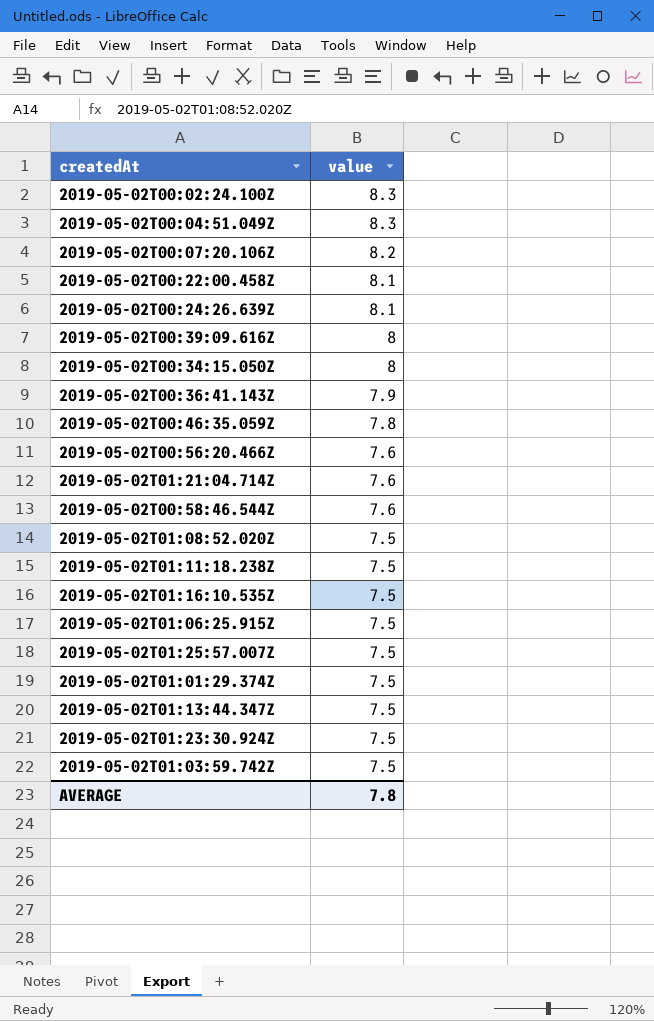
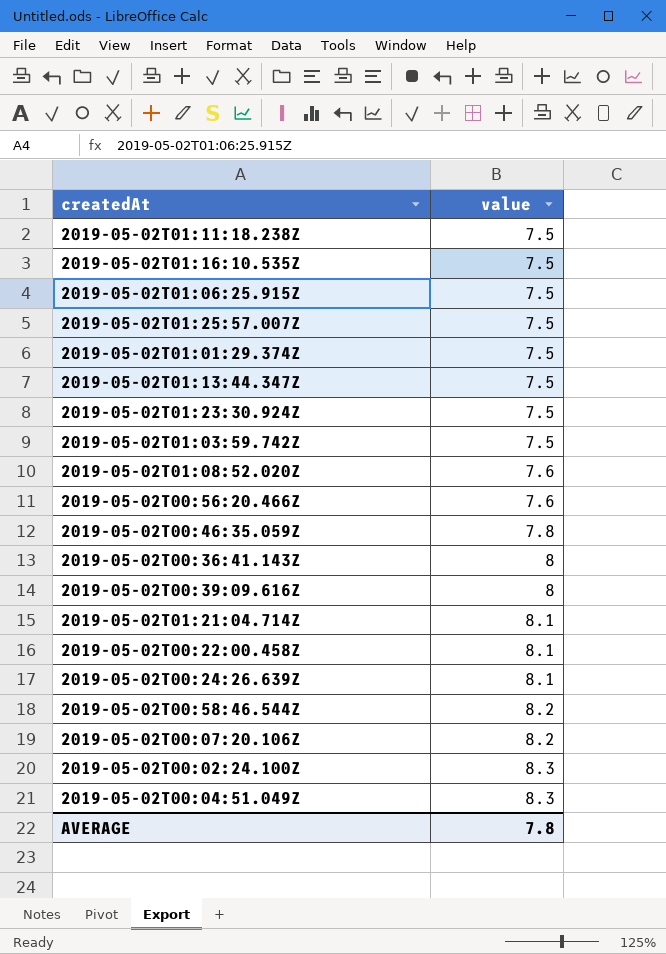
row order: value descending -> value ascending
row 2019-05-02T00:34:15.050Z: 8 -> none
2019-05-02T01:08:52.020Z | value: 7.5 -> 7.6
2019-05-02T00:36:41.143Z | value: 7.9 -> 8
2019-05-02T01:21:04.714Z | value: 7.6 -> 8.1
2019-05-02T00:58:46.544Z | value: 7.6 -> 8.2

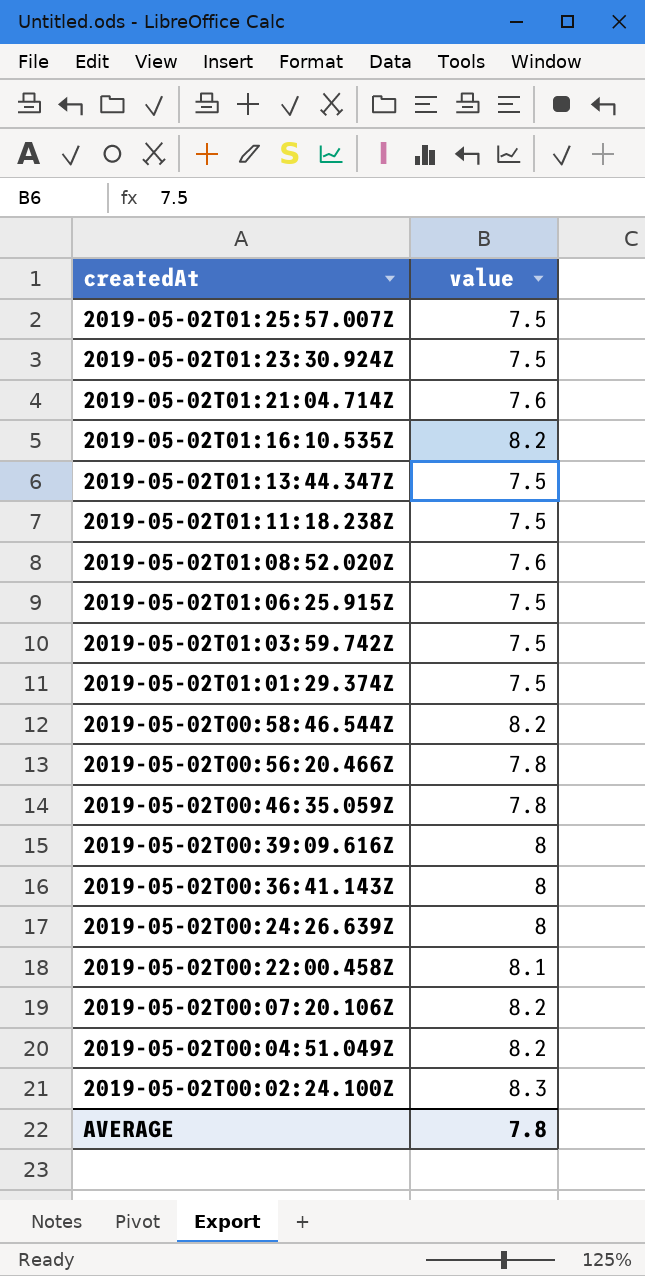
row order: value ascending -> createdAt descending
2019-05-02T01:21:04.714Z | value: 8.1 -> 7.6
2019-05-02T01:16:10.535Z | value: 7.5 -> 8.2
2019-05-02T00:56:20.466Z | value: 7.6 -> 7.8
2019-05-02T00:24:26.639Z | value: 8.1 -> 8
2019-05-02T00:04:51.049Z | value: 8.3 -> 8.2

